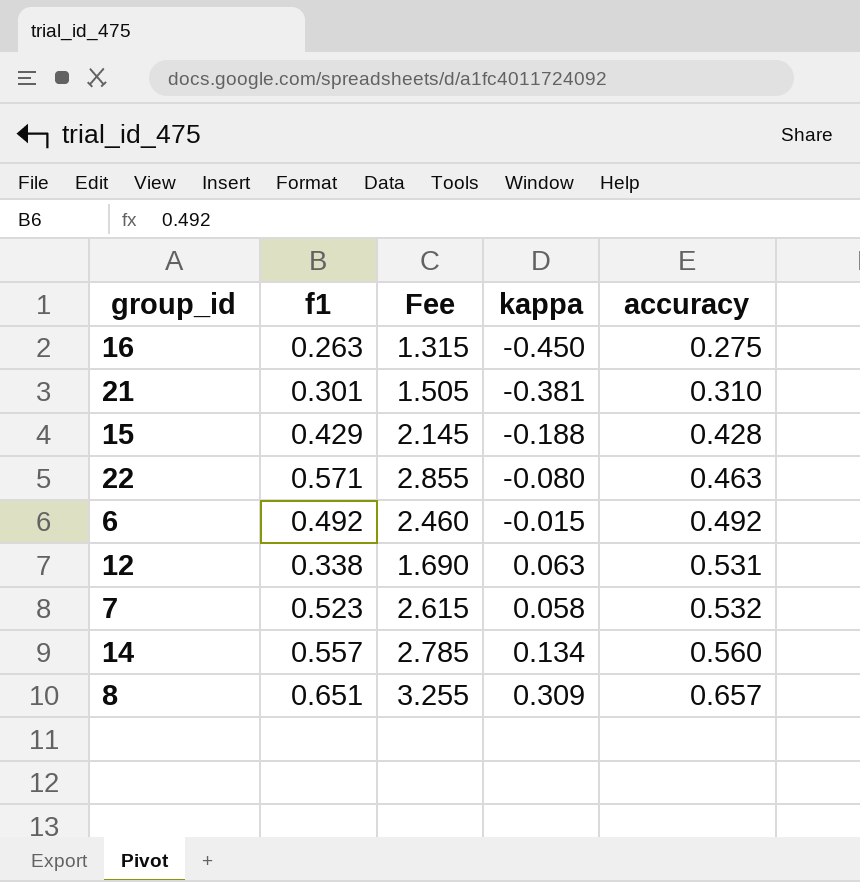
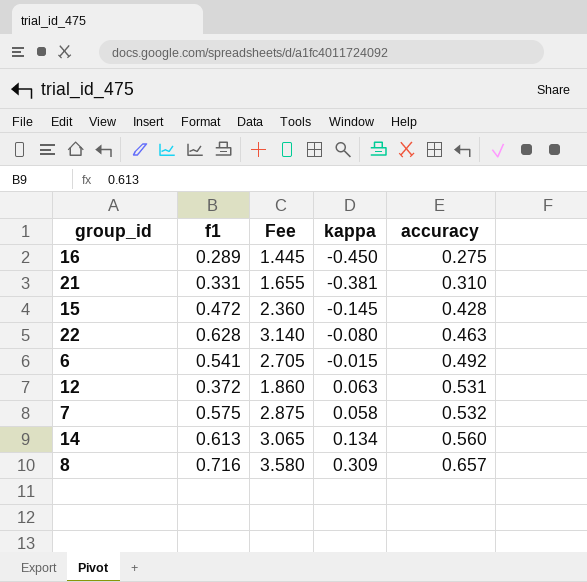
16 | f1: 0.263 -> 0.289
16 | Fee: 1.315 -> 1.445
21 | f1: 0.301 -> 0.331
21 | Fee: 1.505 -> 1.655
15 | f1: 0.429 -> 0.472
15 | Fee: 2.145 -> 2.360
15 | kappa: -0.188 -> -0.145
22 | f1: 0.571 -> 0.628
22 | Fee: 2.855 -> 3.140
6 | f1: 0.492 -> 0.541
6 | Fee: 2.460 -> 2.705
12 | f1: 0.338 -> 0.372
12 | Fee: 1.690 -> 1.860
7 | f1: 0.523 -> 0.575
7 | Fee: 2.615 -> 2.875
14 | f1: 0.557 -> 0.613
14 | Fee: 2.785 -> 3.065
8 | f1: 0.651 -> 0.716
8 | Fee: 3.255 -> 3.580

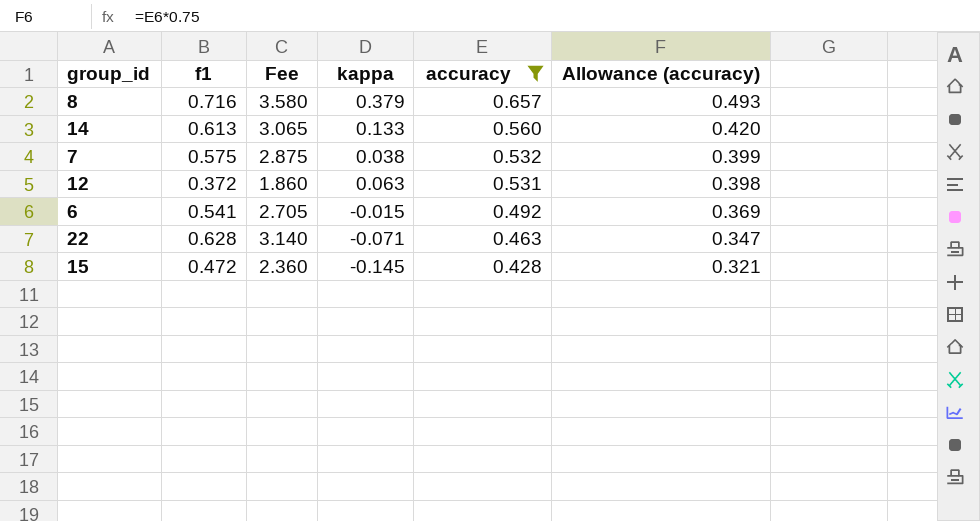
filter: none -> accuracy >= 0.428
row order: accuracy ascending -> accuracy descending
column Allowance (accuracy) | formula: none -> [accuracy] * 0.75
8 | kappa: 0.309 -> 0.379
14 | kappa: 0.134 -> 0.133
7 | kappa: 0.058 -> 0.038
22 | kappa: -0.080 -> -0.071

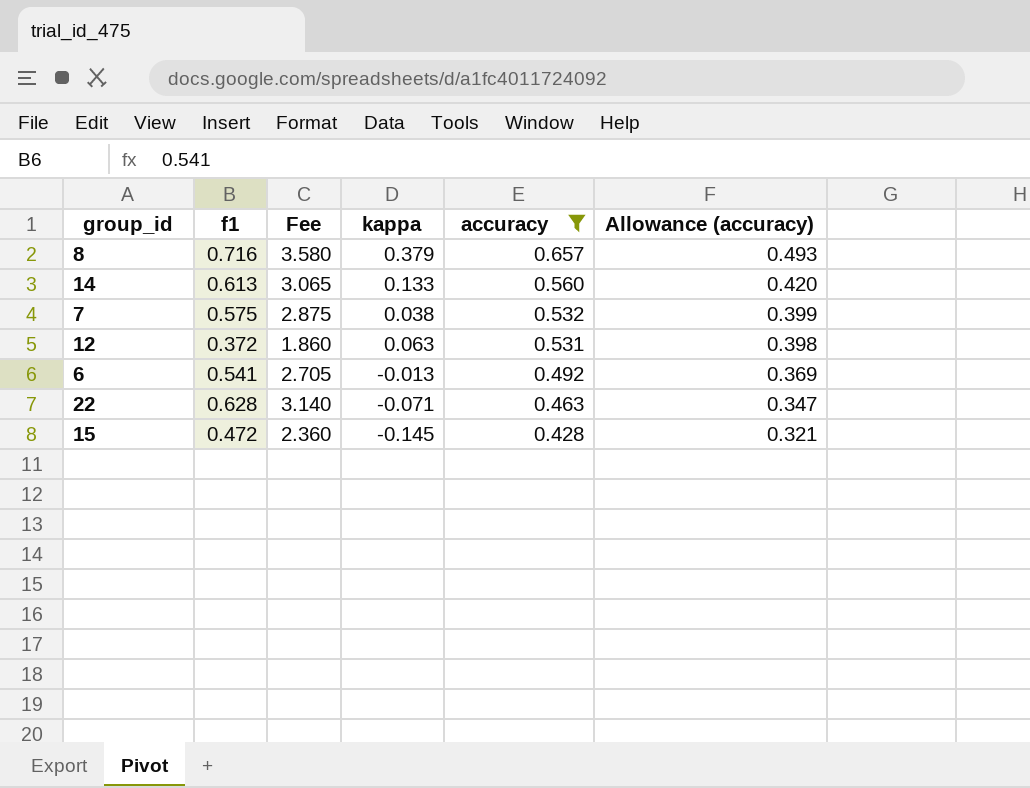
6 | kappa: -0.015 -> -0.013

